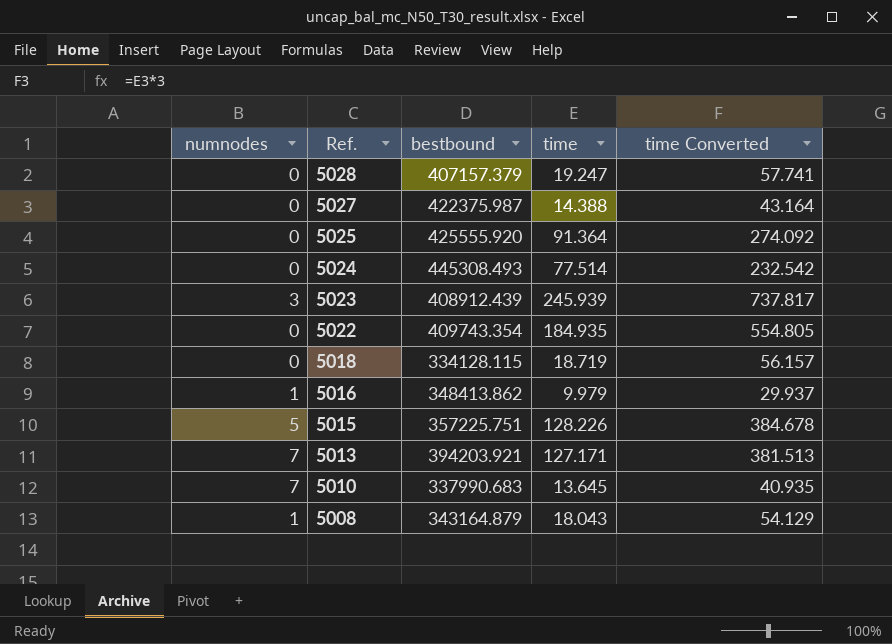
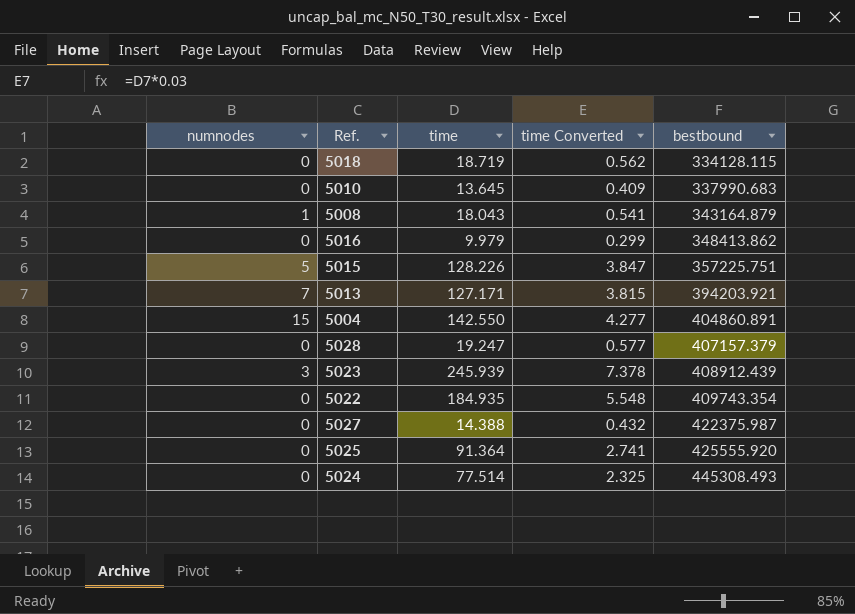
row order: Ref. descending -> bestbound ascending
column time Converted | formula: [time] * 3 -> [time] * 0.03
column bestbound | position: 3 -> 5
5010 | numnodes: 7 -> 0
5016 | numnodes: 1 -> 0
row 5004: none -> 15 | 142.550 | 4.277 | 404860.891

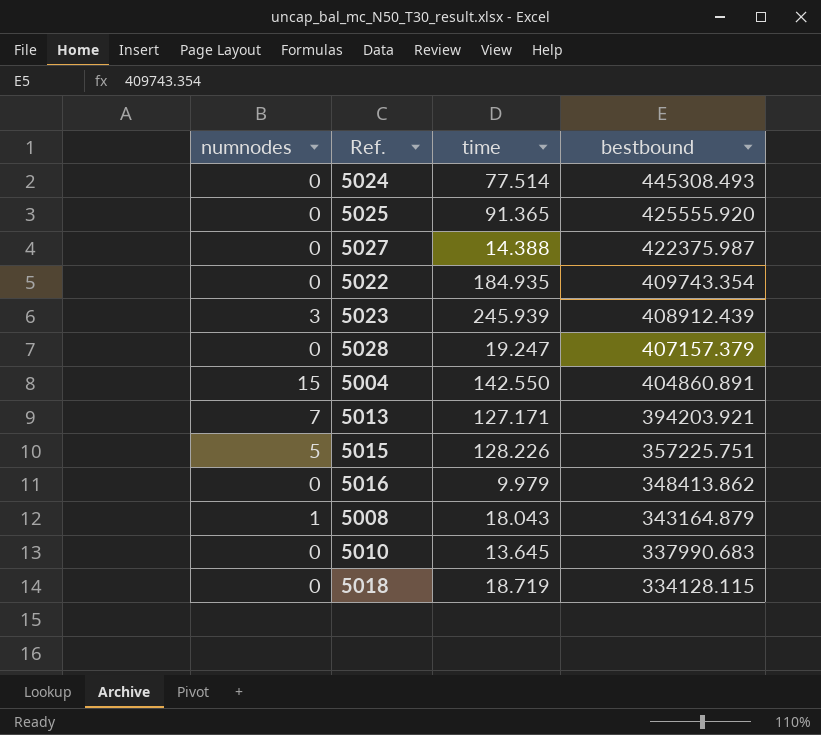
row order: bestbound ascending -> bestbound descending
column time Converted | formula: [time] * 0.03 -> none
5025 | time: 91.364 -> 91.365

